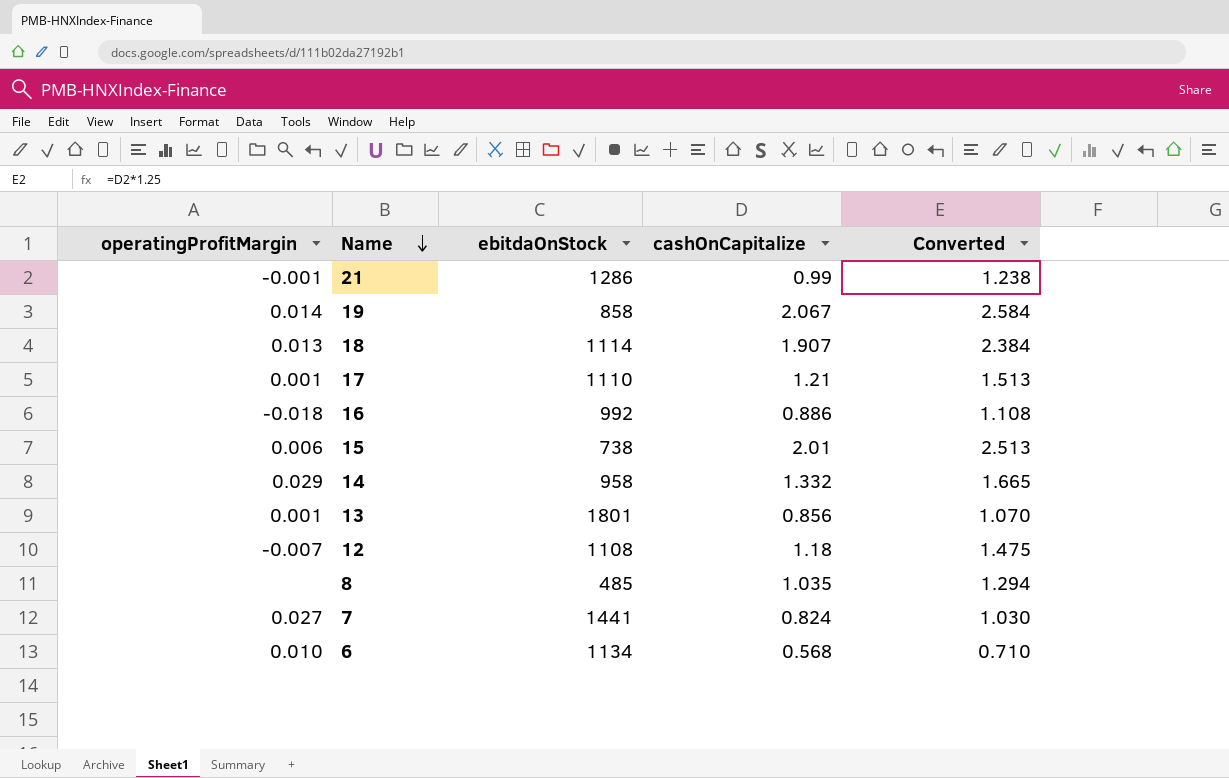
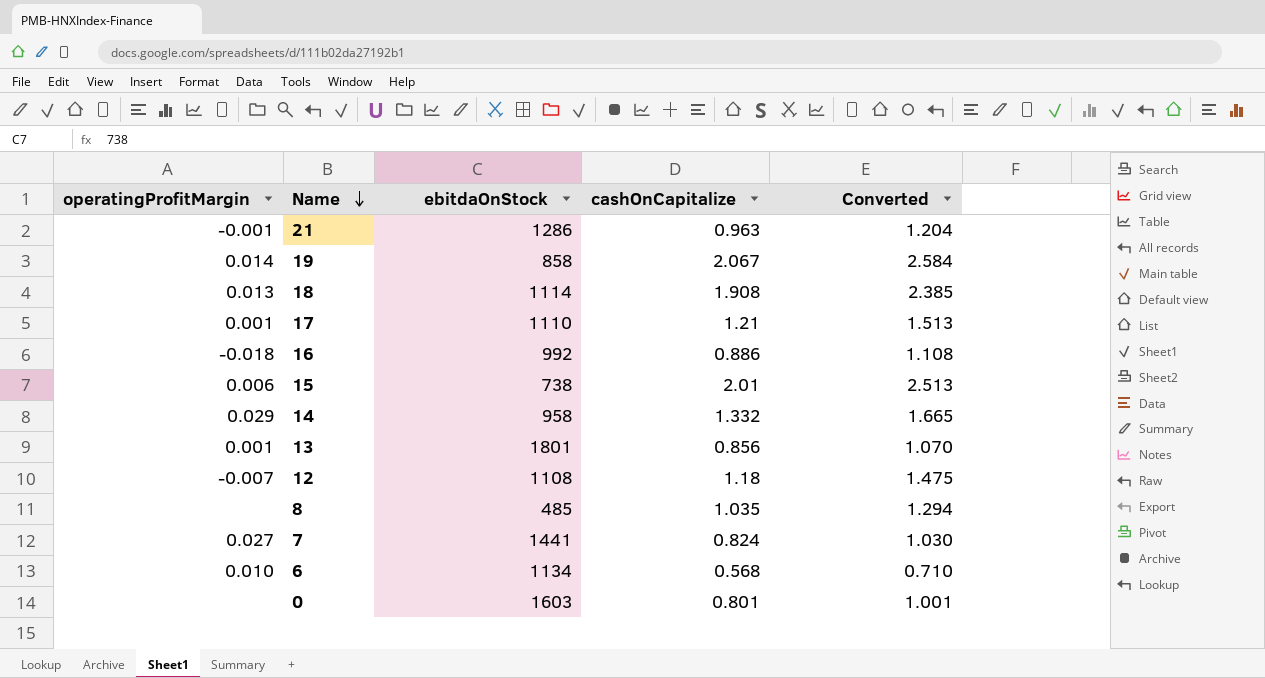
21 | cashOnCapitalize: 0.99 -> 0.963
21 | Converted: 1.238 -> 1.204
18 | cashOnCapitalize: 1.907 -> 1.908
18 | Converted: 2.384 -> 2.385
row 0: none -> none | 1603 | 0.801 | 1.001

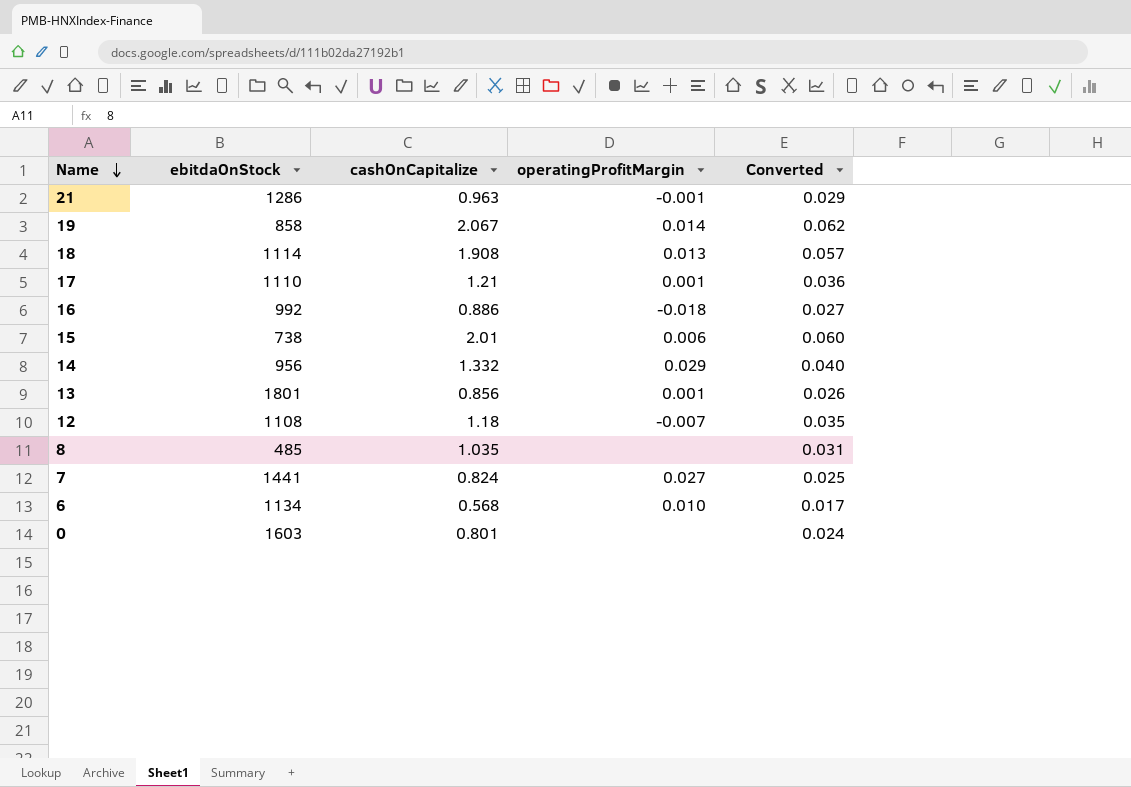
column operatingProfitMargin | position: 1 -> 4
column Converted | formula: [cashOnCapitalize] * 1.25 -> [cashOnCapitalize] * 0.03
14 | ebitdaOnStock: 958 -> 956

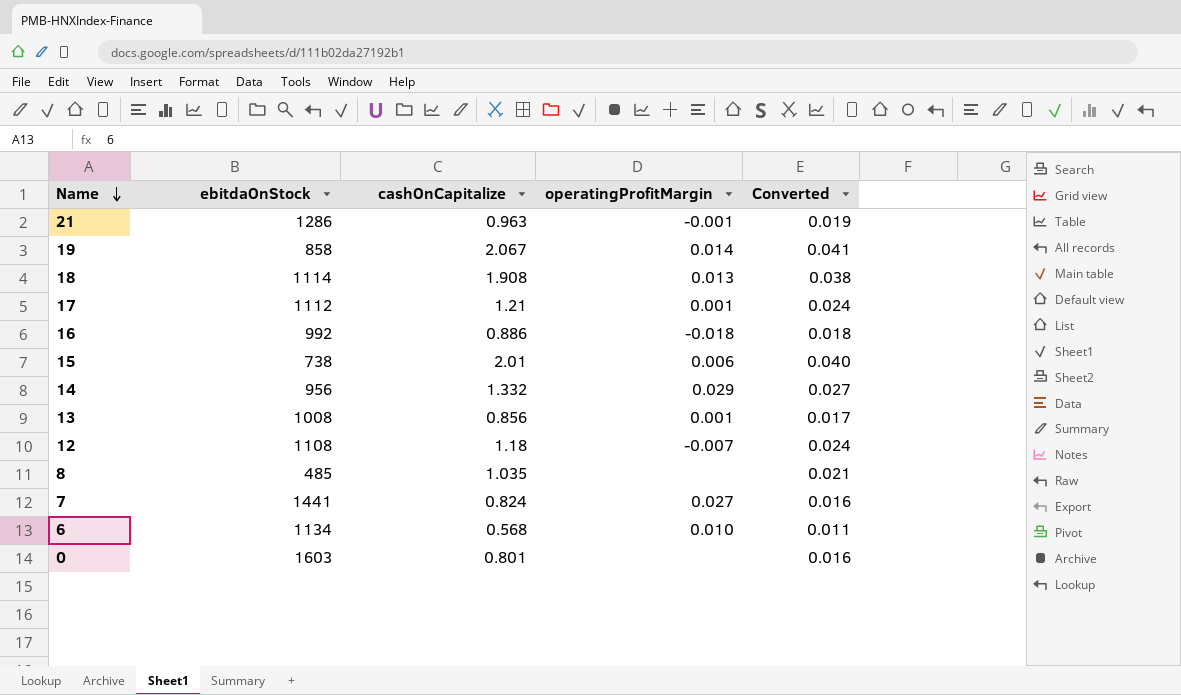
column Converted | formula: [cashOnCapitalize] * 0.03 -> [cashOnCapitalize] * 0.02
17 | ebitdaOnStock: 1110 -> 1112
13 | ebitdaOnStock: 1801 -> 1008

